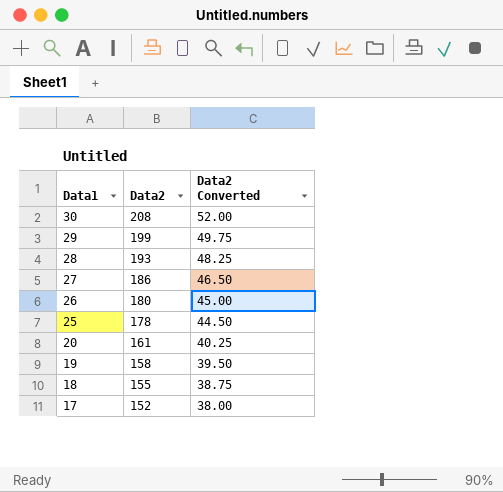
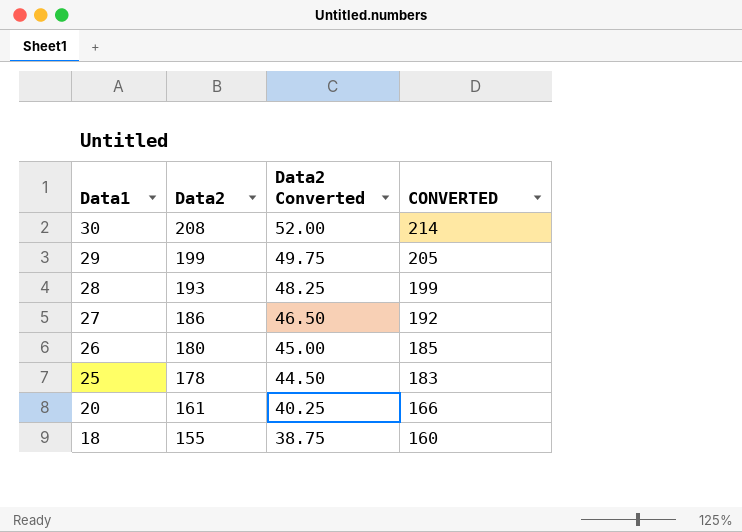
column CONVERTED | formula: none -> [Data2] * 1.03
row 19: 158 | 39.50 -> none
row 17: 152 | 38.00 -> none

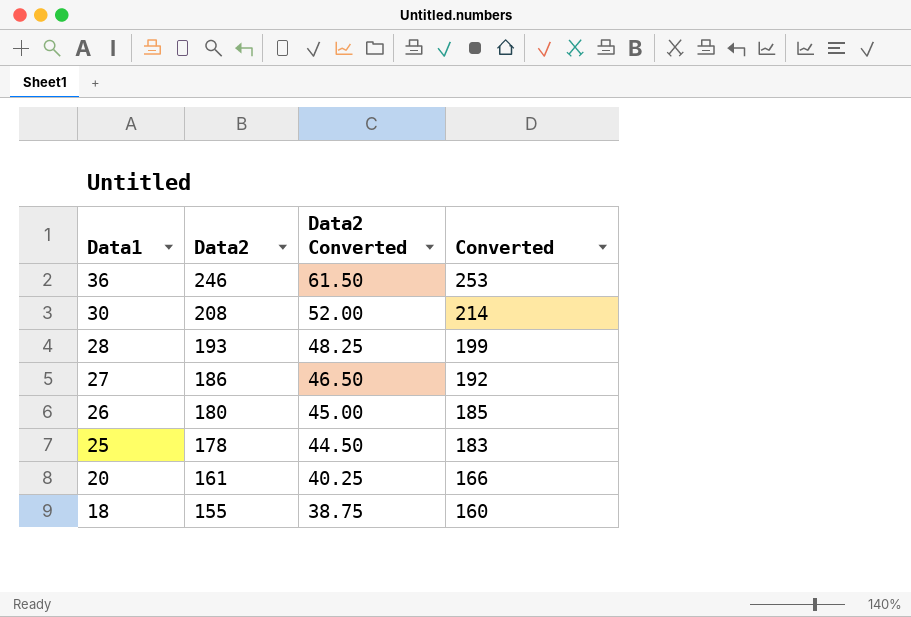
column name: CONVERTED -> Converted
row 29: 199 | 49.75 | 205 -> none
row 36: none -> 246 | 61.50 | 253

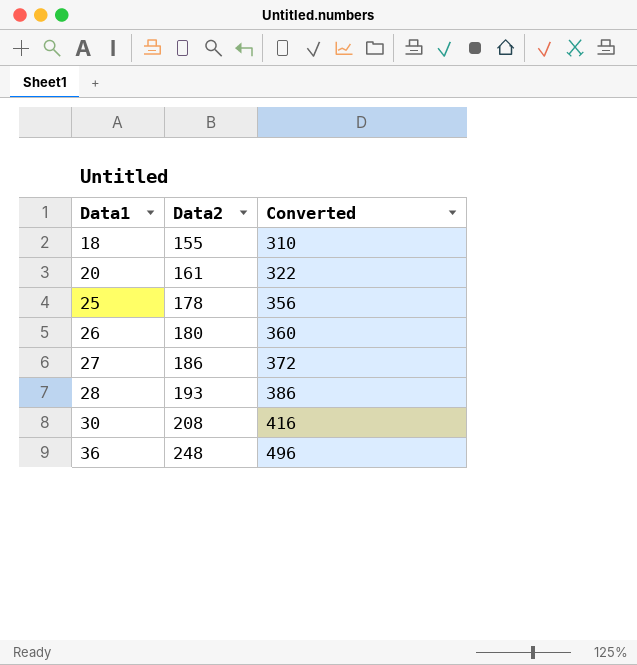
row order: Data1 descending -> Data1 ascending
column Data2 Converted | formula: [Data2] * 0.25 -> none
column Converted | formula: [Data2] * 1.03 -> [Data2] * 2
36 | Data2: 246 -> 248

